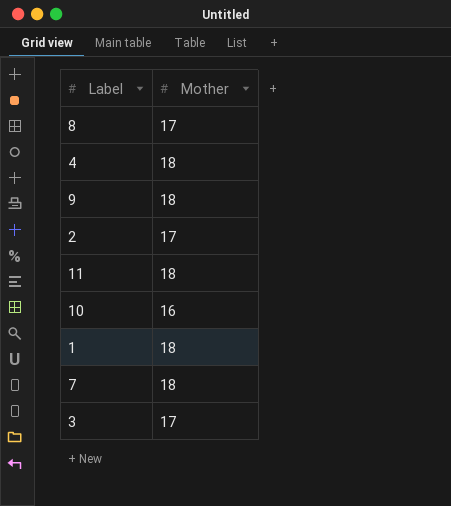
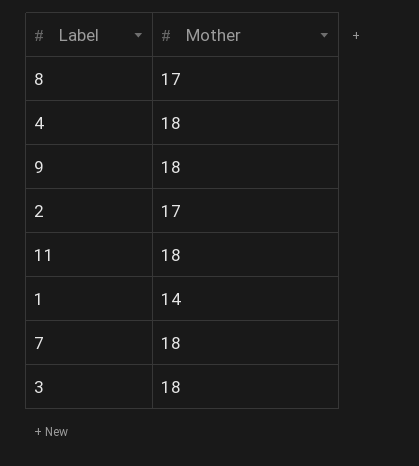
row 10: 16 -> none
1 | Mother: 18 -> 14
3 | Mother: 17 -> 18

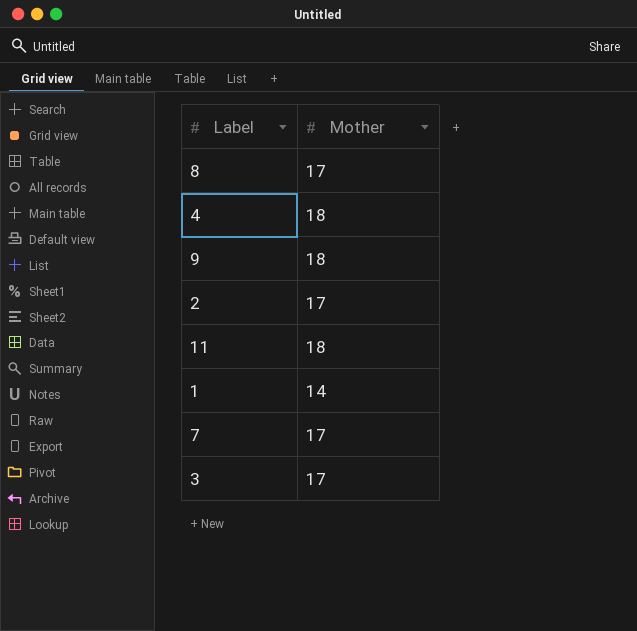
7 | Mother: 18 -> 17
3 | Mother: 18 -> 17

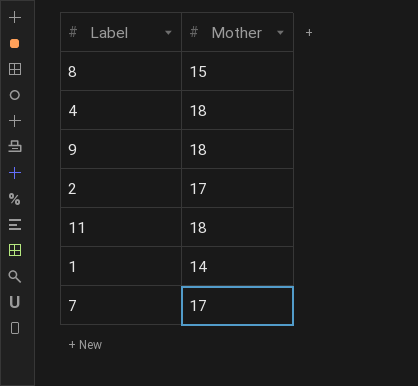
row 3: 17 -> none
8 | Mother: 17 -> 15

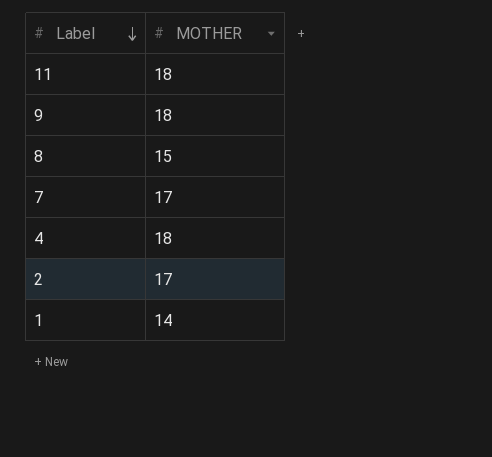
row order: none -> Label descending
column name: Mother -> MOTHER

